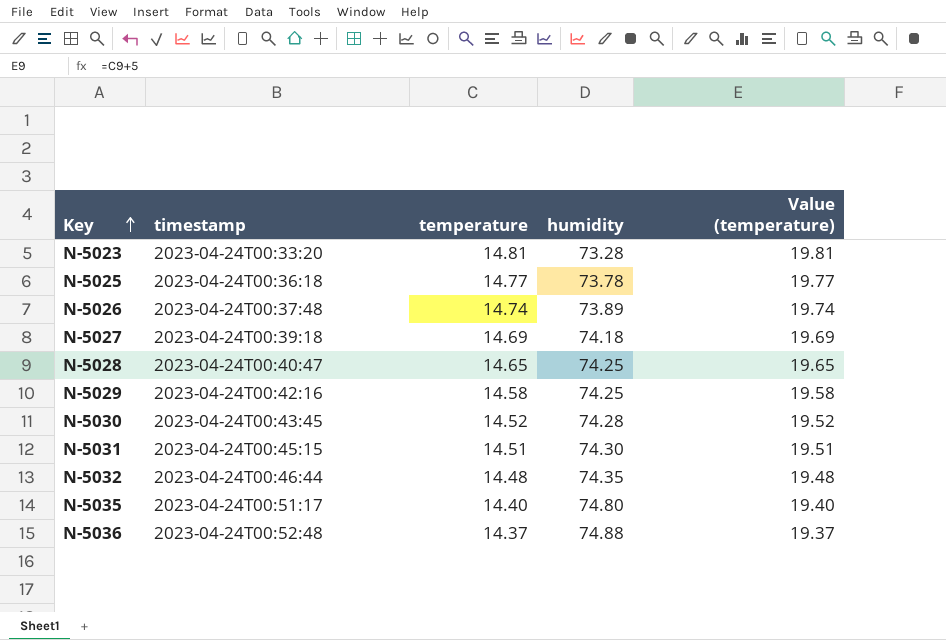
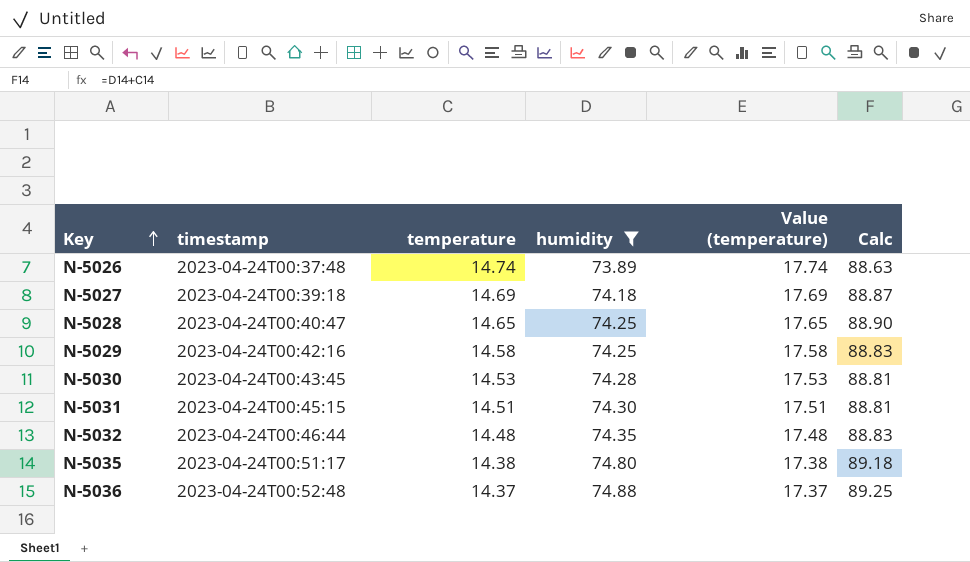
filter: none -> humidity >= 73.89
column Value (temperature) | formula: [temperature] + 5 -> [temperature] + 3
column Calc | formula: none -> [temperature] + [humidity]
N-5030 | temperature: 14.52 -> 14.53
N-5035 | temperature: 14.40 -> 14.38

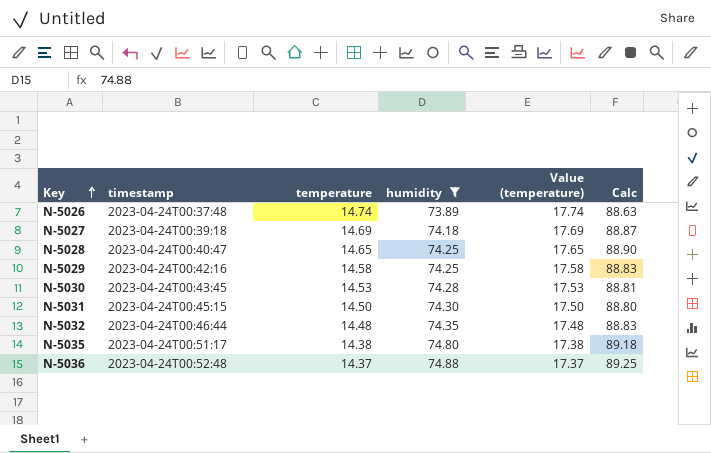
N-5031 | temperature: 14.51 -> 14.50
N-5031 | Value (temperature): 17.51 -> 17.50
N-5031 | Calc: 88.81 -> 88.80

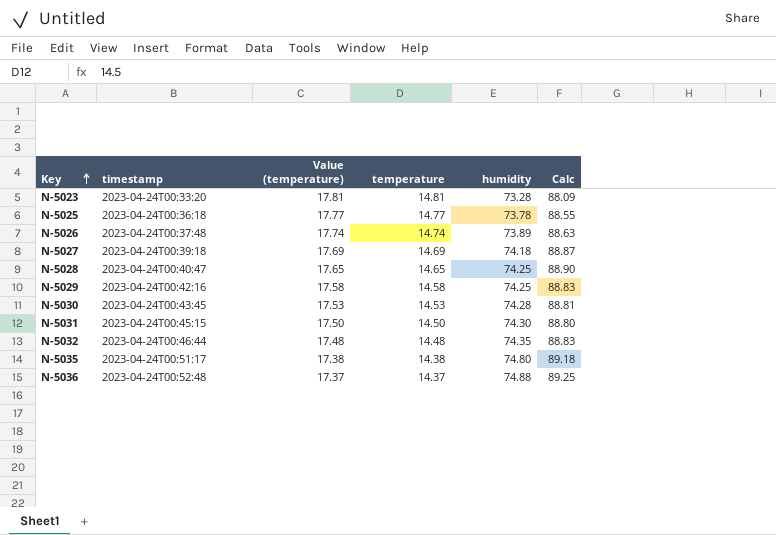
filter: humidity >= 73.89 -> none
column Value (temperature) | position: 5 -> 3

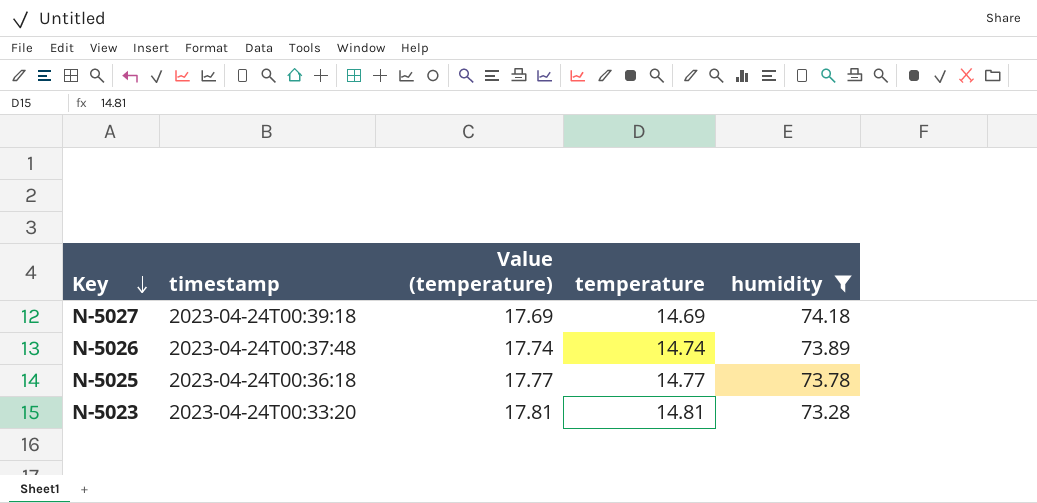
filter: none -> humidity <= 74.18
row order: Key ascending -> Key descending
column Calc | formula: [temperature] + [humidity] -> none

